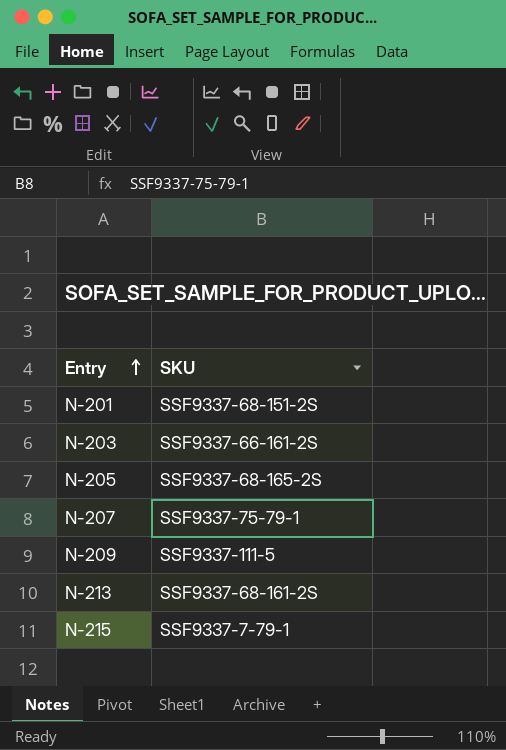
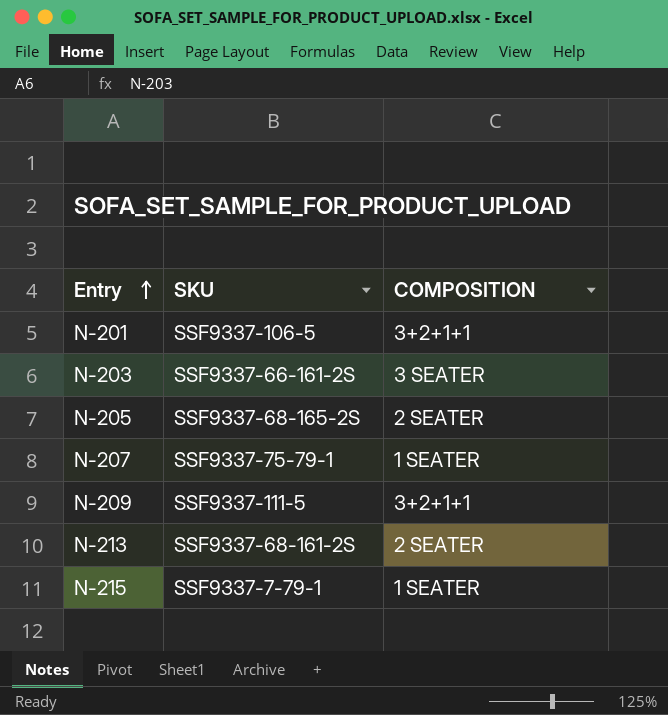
column COMPOSITION | position: none -> 3
N-201 | SKU: SSF9337-68-151-2S -> SSF9337-106-5

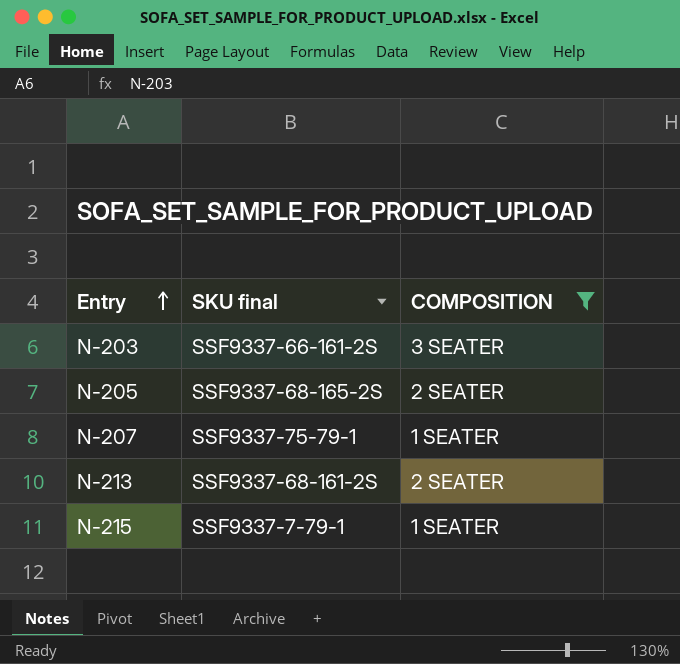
filter: none -> COMPOSITION != 3+2+1+1
column name: SKU -> SKU final

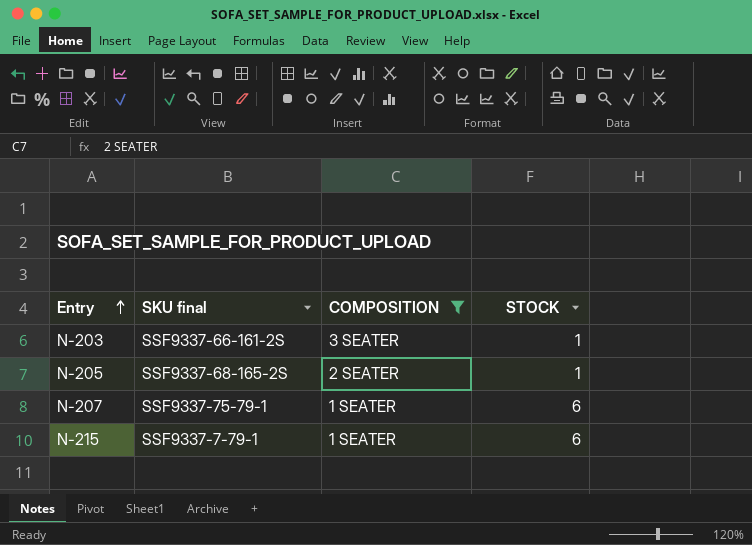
column STOCK | position: none -> 4
row N-213: SSF9337-68-161-2S | 2 SEATER -> none

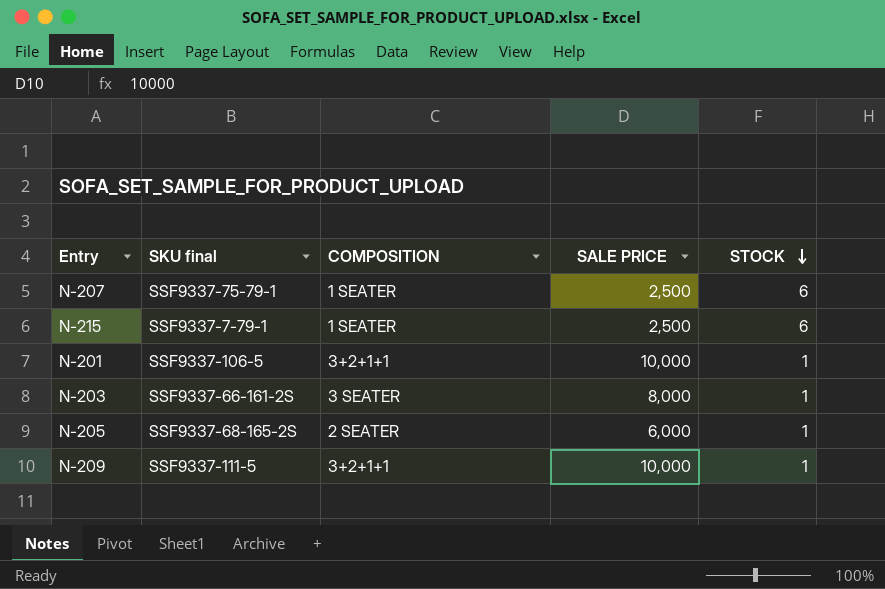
filter: COMPOSITION != 3+2+1+1 -> none
row order: Entry ascending -> STOCK descending
column SALE PRICE | position: none -> 4

